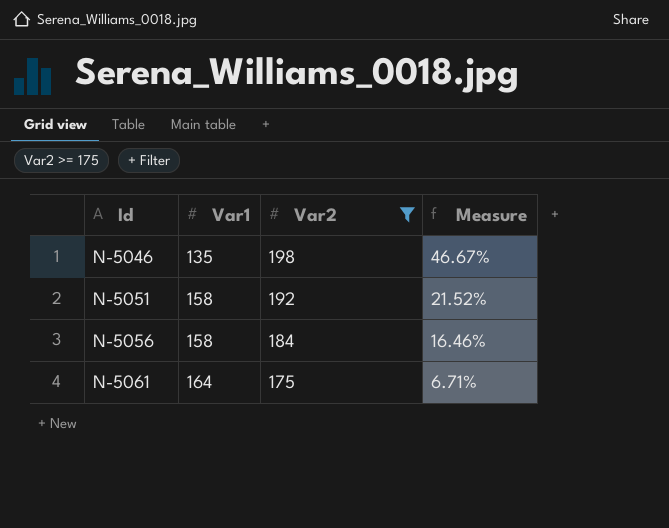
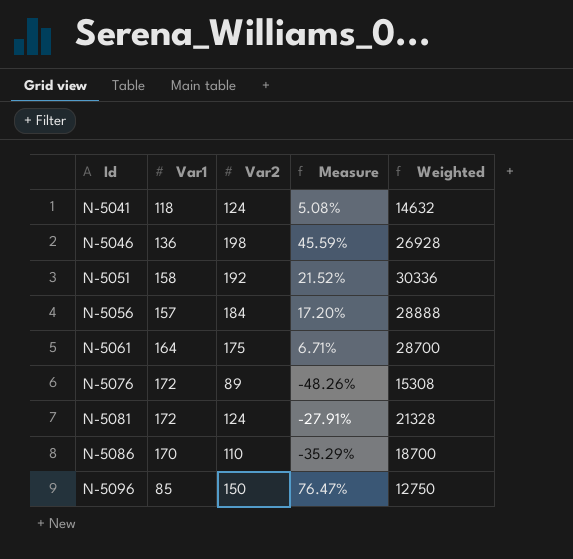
filter: Var2 >= 175 -> none
column Weighted | formula: none -> [Var1] * [Var2]
N-5046 | Var1: 135 -> 136
N-5046 | Measure: 46.67% -> 45.59%
N-5056 | Var1: 158 -> 157
N-5056 | Measure: 16.46% -> 17.20%

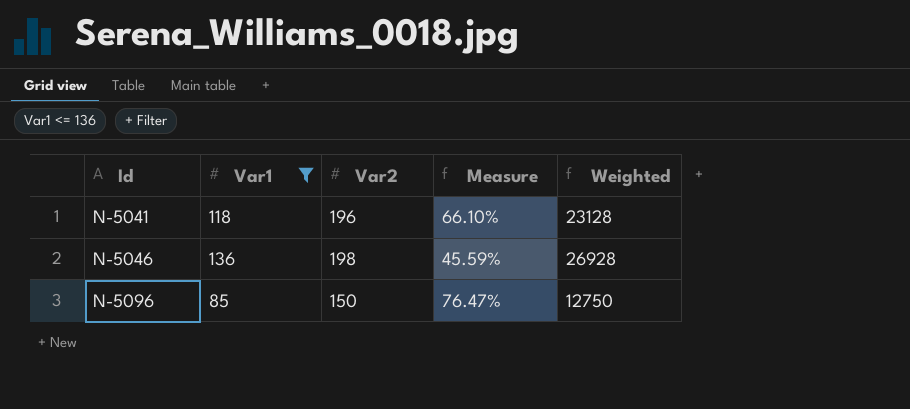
filter: none -> Var1 <= 136
N-5041 | Var2: 124 -> 196
N-5041 | Measure: 5.08% -> 66.10%
N-5041 | Weighted: 14632 -> 23128

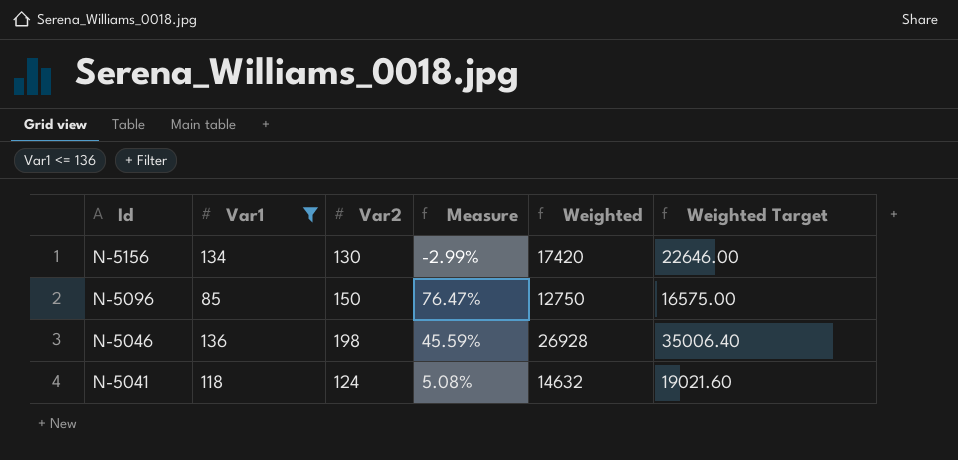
row order: Id ascending -> Id descending
column Weighted Target | formula: none -> [Weighted] * 1.3
row N-5156: none -> 134 | 130 | -2.99% | 17420 | 22646.00
N-5041 | Var2: 196 -> 124
N-5041 | Measure: 66.10% -> 5.08%
N-5041 | Weighted: 23128 -> 14632

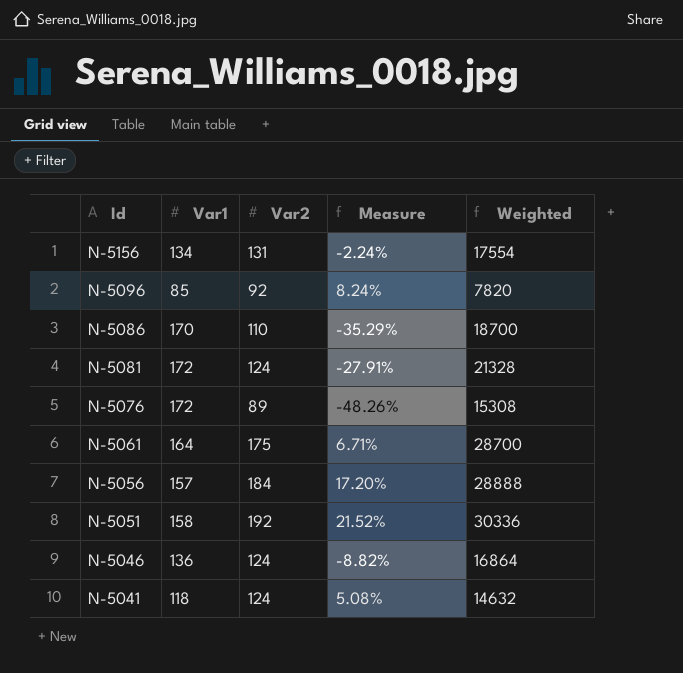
filter: Var1 <= 136 -> none
column Weighted Target | formula: [Weighted] * 1.3 -> none
N-5156 | Var2: 130 -> 131
N-5156 | Measure: -2.99% -> -2.24%
N-5156 | Weighted: 17420 -> 17554
N-5096 | Var2: 150 -> 92
N-5096 | Measure: 76.47% -> 8.24%
N-5096 | Weighted: 12750 -> 7820
N-5046 | Var2: 198 -> 124
N-5046 | Measure: 45.59% -> -8.82%
N-5046 | Weighted: 26928 -> 16864

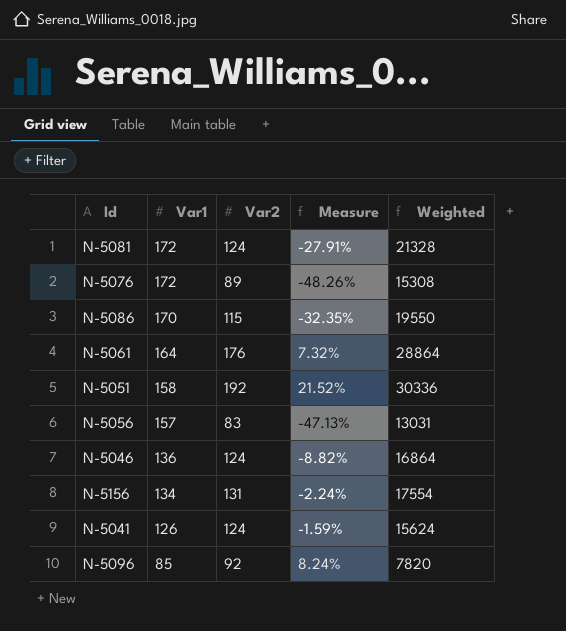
row order: Id descending -> Var1 descending
N-5086 | Var2: 110 -> 115
N-5086 | Measure: -35.29% -> -32.35%
N-5086 | Weighted: 18700 -> 19550
N-5061 | Var2: 175 -> 176
N-5061 | Measure: 6.71% -> 7.32%
N-5061 | Weighted: 28700 -> 28864
N-5056 | Var2: 184 -> 83
N-5056 | Measure: 17.20% -> -47.13%
N-5056 | Weighted: 28888 -> 13031
N-5041 | Var1: 118 -> 126
N-5041 | Measure: 5.08% -> -1.59%
N-5041 | Weighted: 14632 -> 15624

